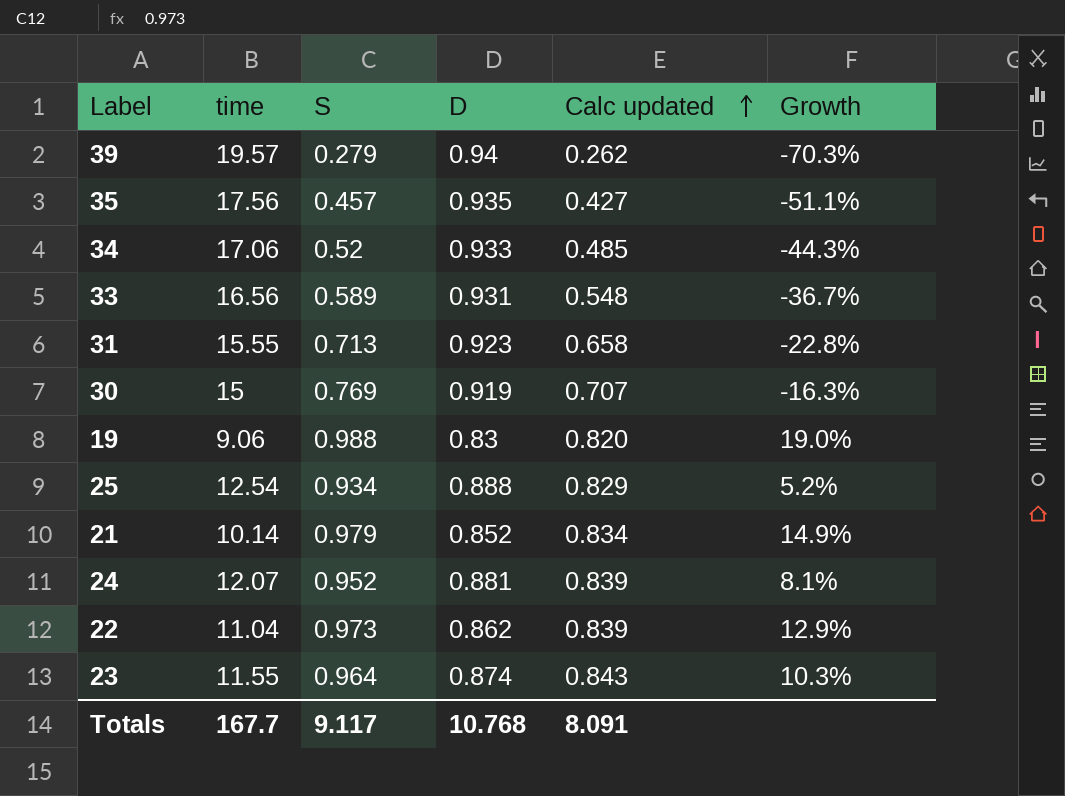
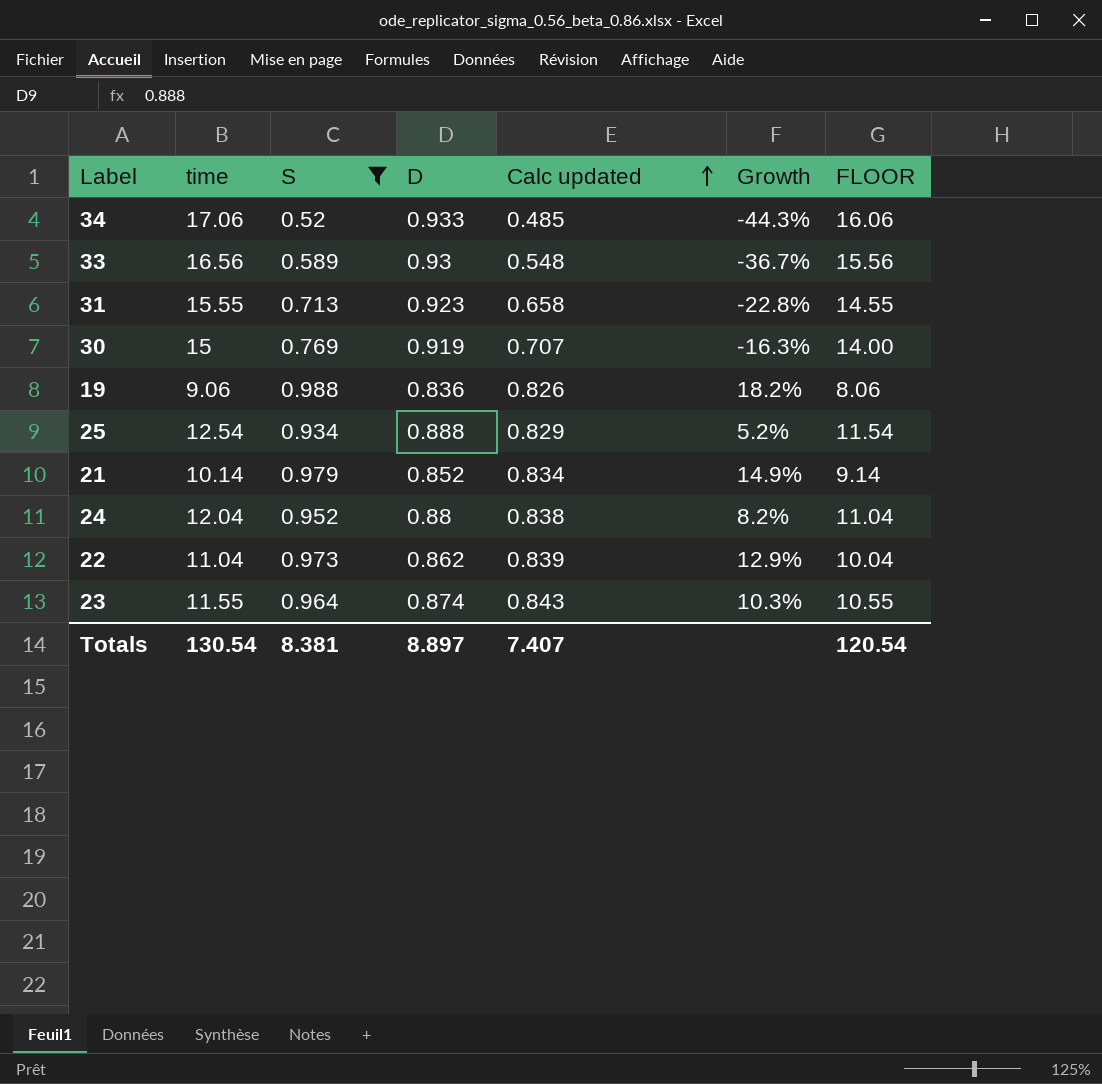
filter: none -> S >= 0.52
column FLOOR | formula: none -> [time] - 1
33 | D: 0.931 -> 0.93
19 | D: 0.83 -> 0.836
19 | Calc updated: 0.820 -> 0.826
19 | Growth: 19.0% -> 18.2%
24 | time: 12.07 -> 12.04
24 | D: 0.881 -> 0.88
24 | Calc updated: 0.839 -> 0.838
24 | Growth: 8.1% -> 8.2%
Totals | time: 167.7 -> 130.54
Totals | S: 9.117 -> 8.381
Totals | D: 10.768 -> 8.897
Totals | Calc updated: 8.091 -> 7.407

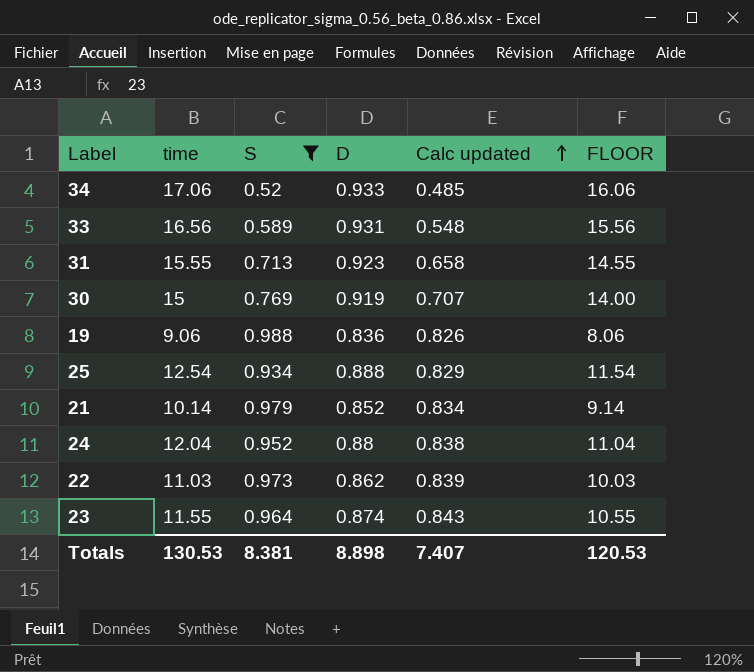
column Growth | formula: ([S] - [D]) / [D] -> none
33 | D: 0.93 -> 0.931
22 | time: 11.04 -> 11.03
22 | FLOOR: 10.04 -> 10.03
Totals | time: 130.54 -> 130.53
Totals | D: 8.897 -> 8.898
Totals | FLOOR: 120.54 -> 120.53

